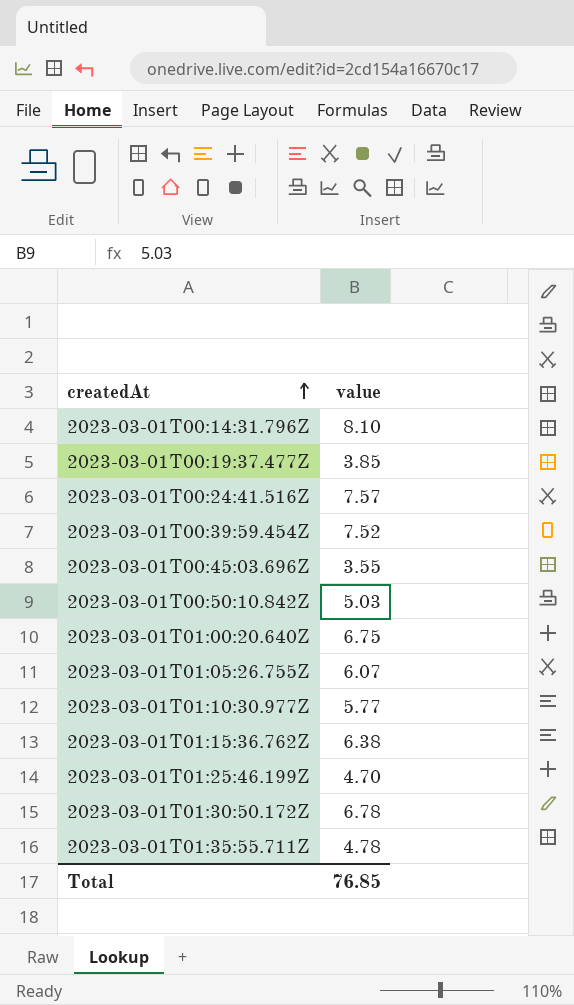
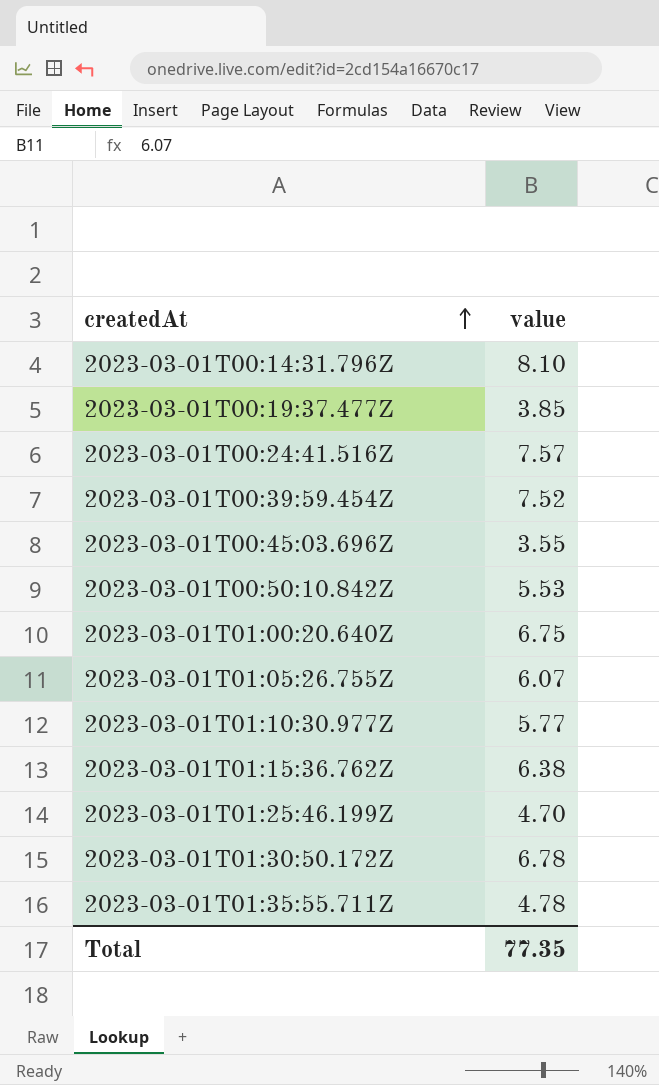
2023-03-01T00:50:10.842Z | value: 5.03 -> 5.53
Total | value: 76.85 -> 77.35

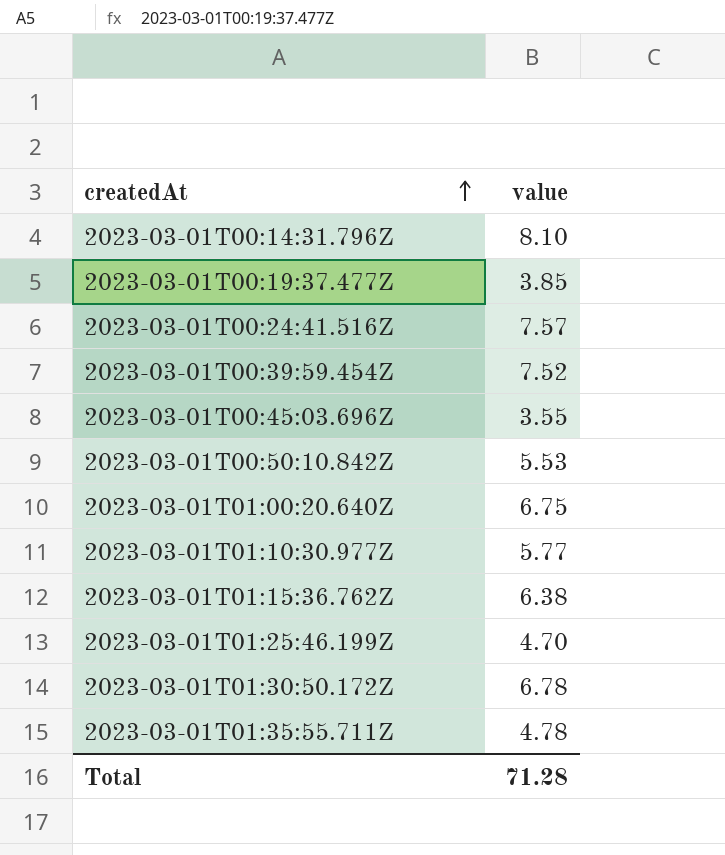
row 2023-03-01T01:05:26.755Z: 6.07 -> none
Total | value: 77.35 -> 71.28

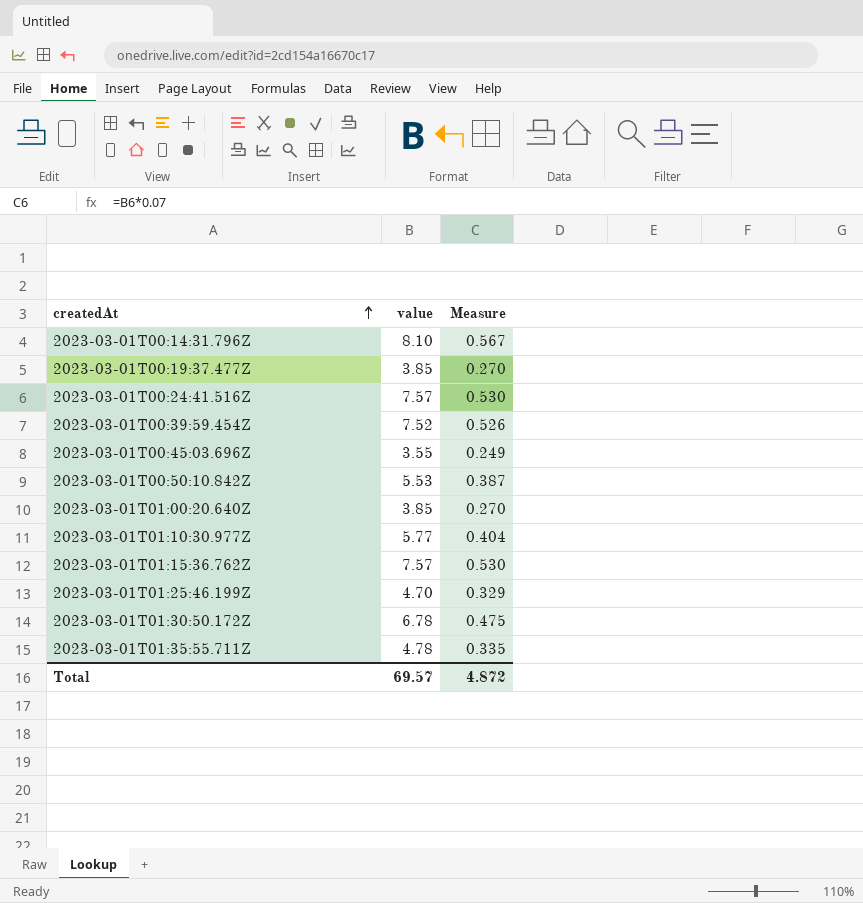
column Measure | formula: none -> [value] * 0.07
2023-03-01T01:00:20.640Z | value: 6.75 -> 3.85
2023-03-01T01:15:36.762Z | value: 6.38 -> 7.57
Total | value: 71.28 -> 69.57

